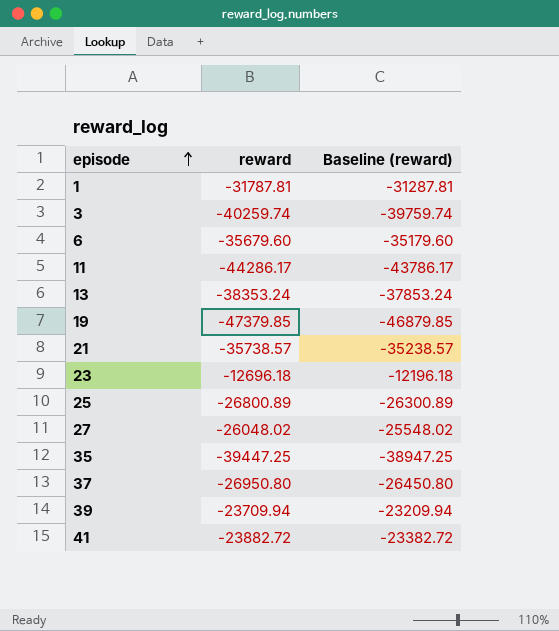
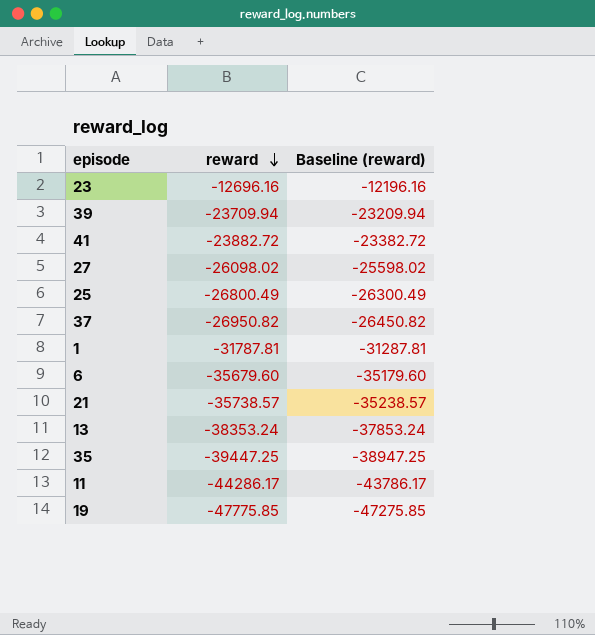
row order: episode ascending -> reward descending
row 3: -40259.74 | -39759.74 -> none
23 | reward: -12696.18 -> -12696.16
23 | Baseline (reward): -12196.18 -> -12196.16
27 | reward: -26048.02 -> -26098.02
27 | Baseline (reward): -25548.02 -> -25598.02
25 | reward: -26800.89 -> -26800.49
25 | Baseline (reward): -26300.89 -> -26300.49
37 | reward: -26950.80 -> -26950.82
37 | Baseline (reward): -26450.80 -> -26450.82
19 | reward: -47379.85 -> -47775.85
19 | Baseline (reward): -46879.85 -> -47275.85

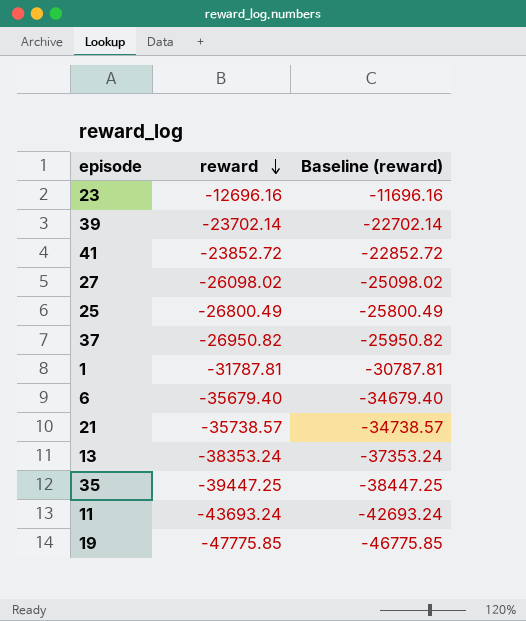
column Baseline (reward) | formula: [reward] + 500 -> [reward] + 1000
39 | reward: -23709.94 -> -23702.14
41 | reward: -23882.72 -> -23852.72
6 | reward: -35679.60 -> -35679.40
11 | reward: -44286.17 -> -43693.24

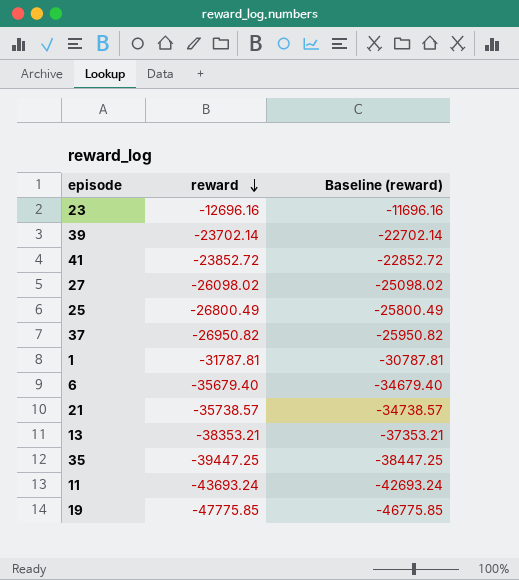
13 | reward: -38353.24 -> -38353.21
13 | Baseline (reward): -37353.24 -> -37353.21

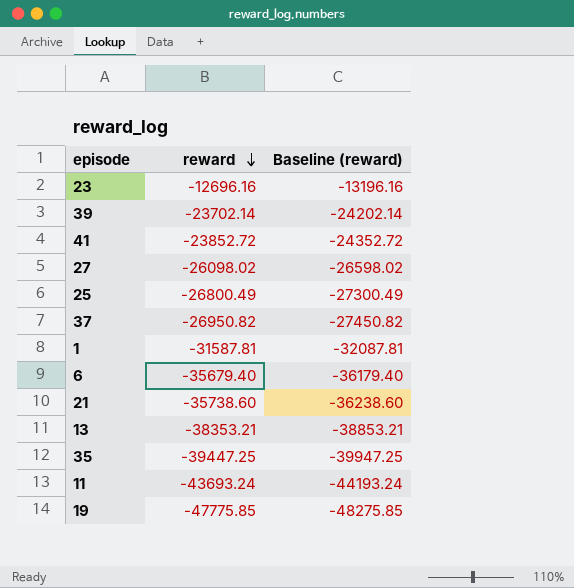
column Baseline (reward) | formula: [reward] + 1000 -> [reward] - 500
1 | reward: -31787.81 -> -31587.81
21 | reward: -35738.57 -> -35738.60

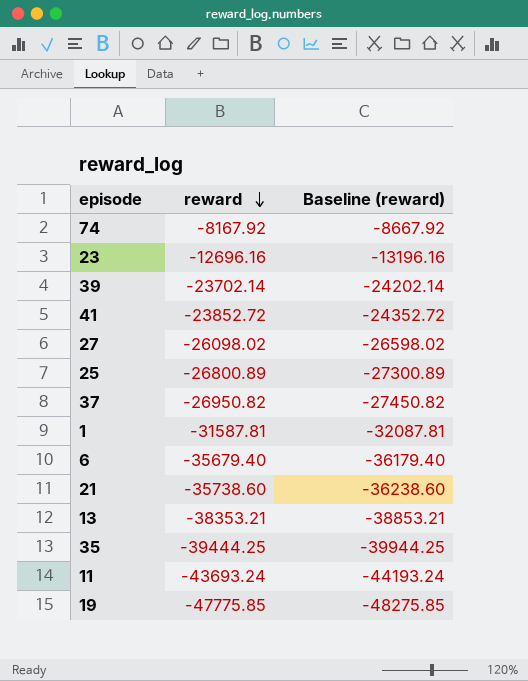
row 74: none -> -8167.92 | -8667.92
25 | reward: -26800.49 -> -26800.89
25 | Baseline (reward): -27300.49 -> -27300.89
35 | reward: -39447.25 -> -39444.25
35 | Baseline (reward): -39947.25 -> -39944.25

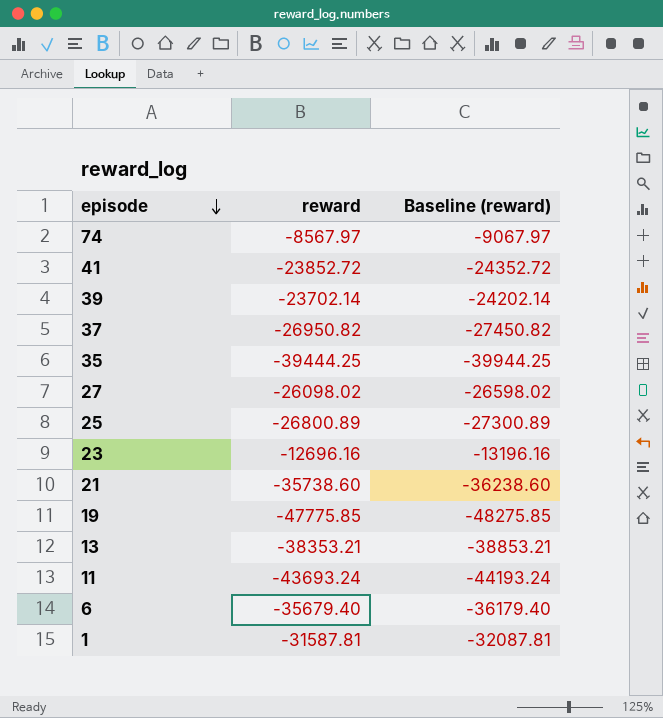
row order: reward descending -> episode descending
74 | reward: -8167.92 -> -8567.97
74 | Baseline (reward): -8667.92 -> -9067.97

